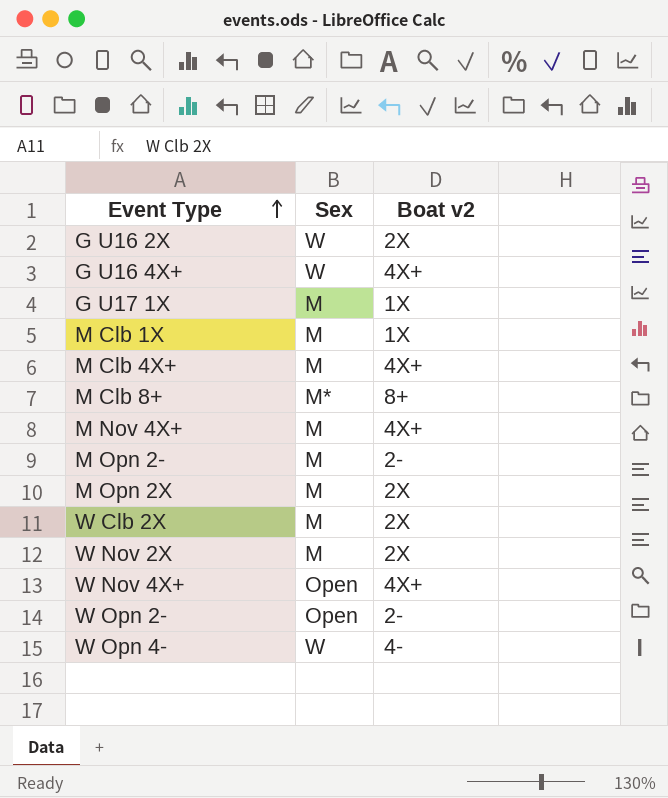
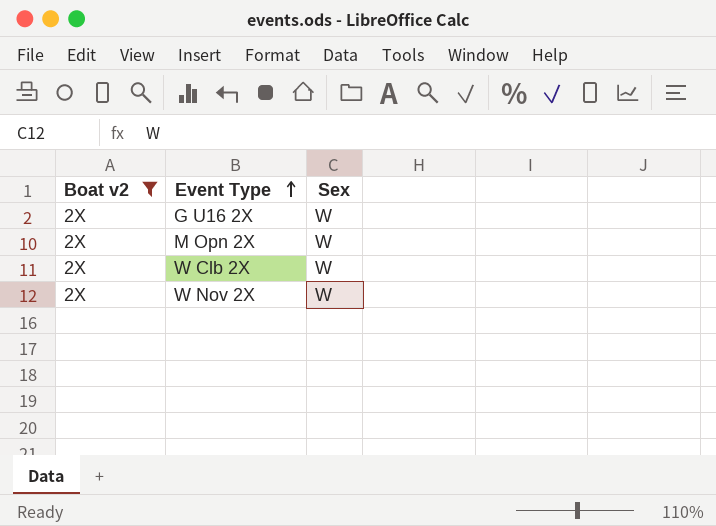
filter: none -> Boat v2 = 2X
column Boat v2 | position: 3 -> 1
M Opn 2X | Sex: M -> W
W Clb 2X | Sex: M -> W
W Nov 2X | Sex: M -> W

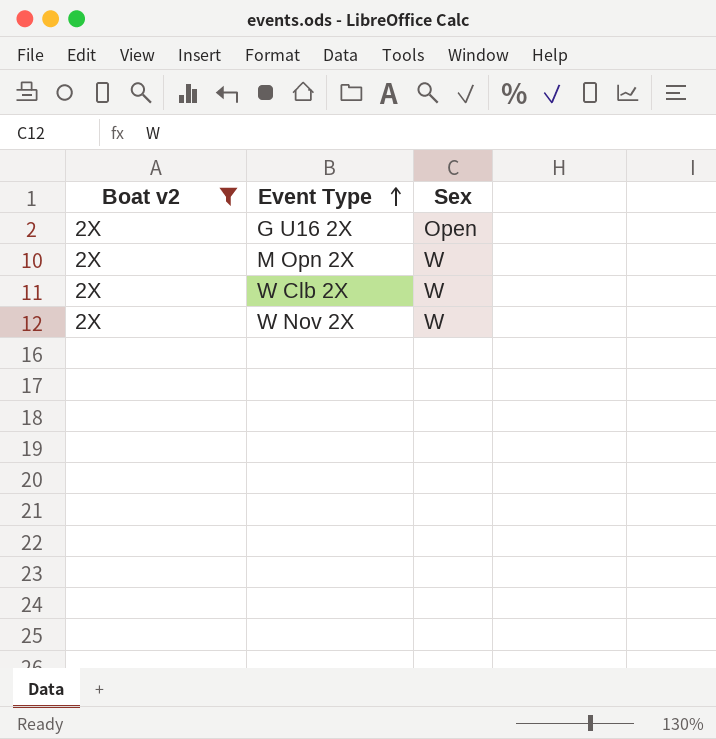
G U16 2X | Sex: W -> Open

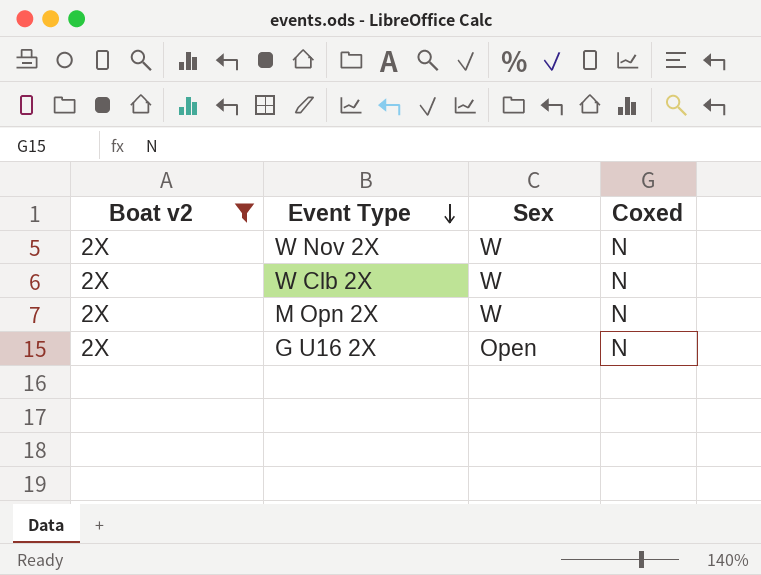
row order: Event Type ascending -> Event Type descending
column Coxed | position: none -> 4

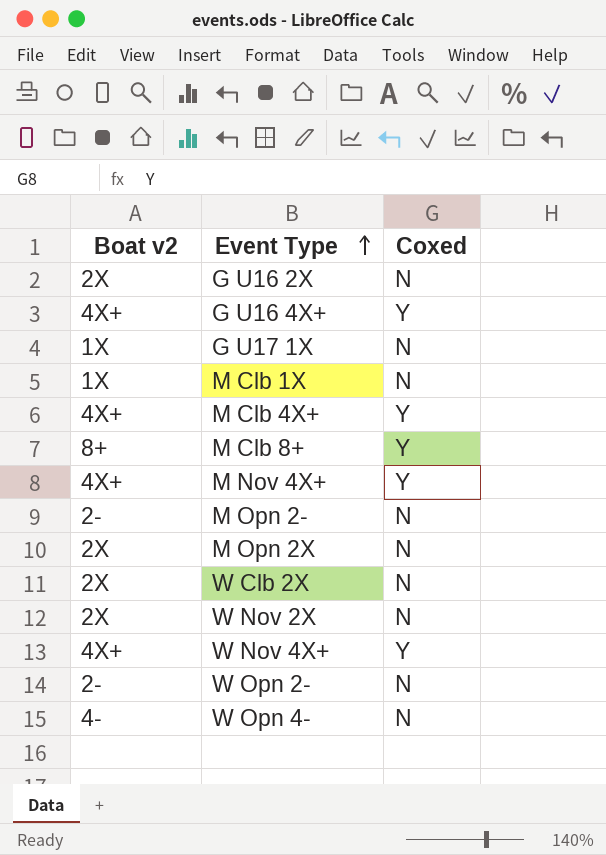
filter: Boat v2 = 2X -> none
row order: Event Type descending -> Event Type ascending
column Sex | position: 3 -> none

